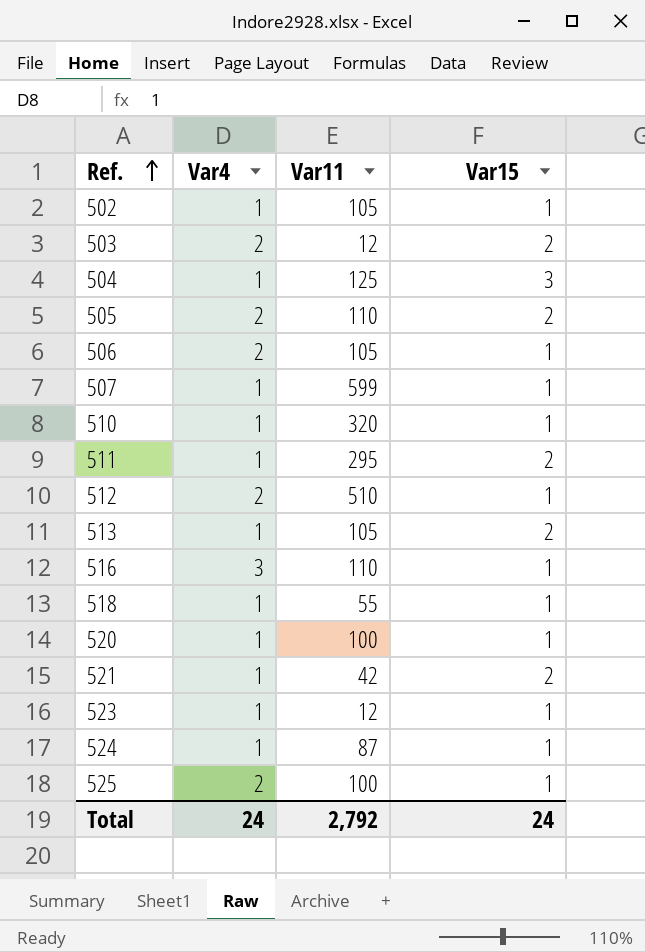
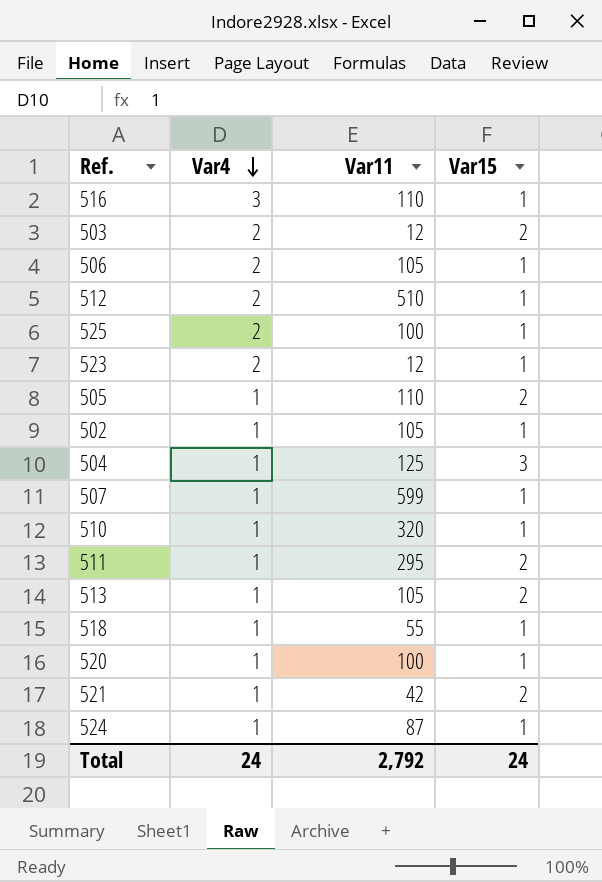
row order: Ref. ascending -> Var4 descending
523 | Var4: 1 -> 2
505 | Var4: 2 -> 1

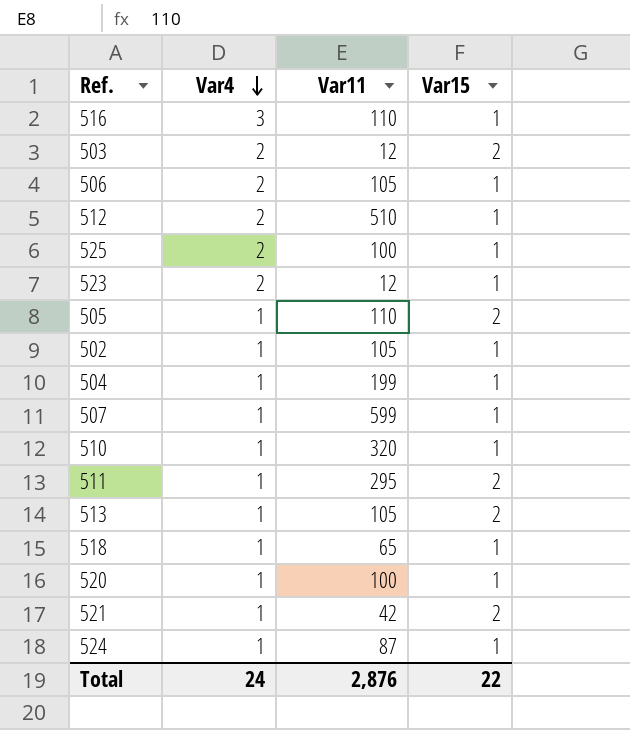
504 | Var11: 125 -> 199
504 | Var15: 3 -> 1
518 | Var11: 55 -> 65
Total | Var11: 2,792 -> 2,876
Total | Var15: 24 -> 22

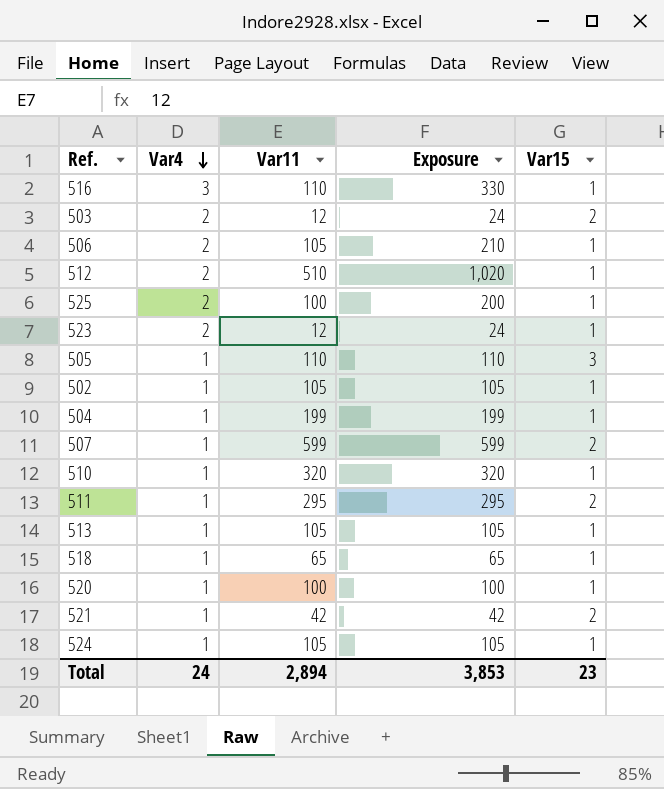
column Exposure | formula: none -> [Var4] * [Var11]
505 | Var15: 2 -> 3
507 | Var15: 1 -> 2
513 | Var15: 2 -> 1
524 | Var11: 87 -> 105
Total | Var11: 2,876 -> 2,894
Total | Var15: 22 -> 23

